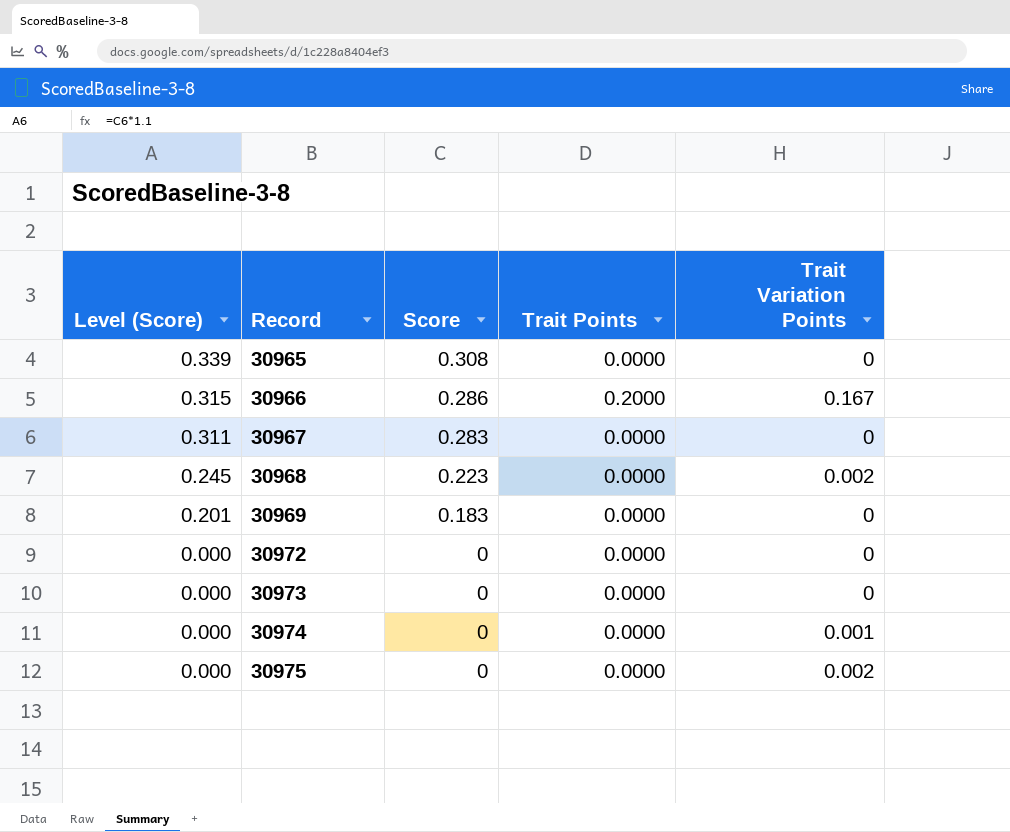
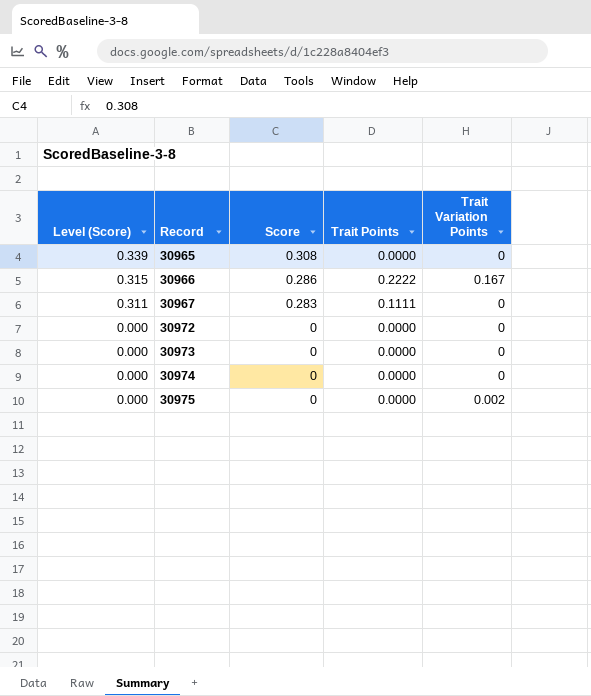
row 30968: 0.245 | 0.223 | 0.0000 | 0.002 -> none
row 30969: 0.201 | 0.183 | 0.0000 | 0 -> none
30966 | Trait Points: 0.2000 -> 0.2222
30967 | Trait Points: 0.0000 -> 0.1111
30974 | Trait Variation Points: 0.001 -> 0

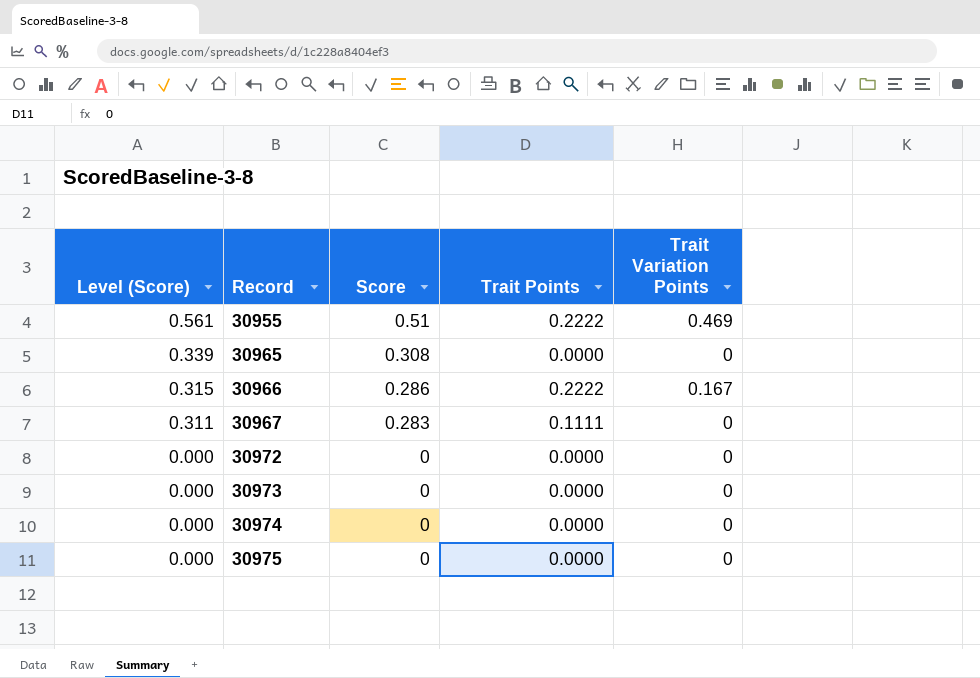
row 30955: none -> 0.561 | 0.51 | 0.2222 | 0.469
30975 | Trait Variation Points: 0.002 -> 0

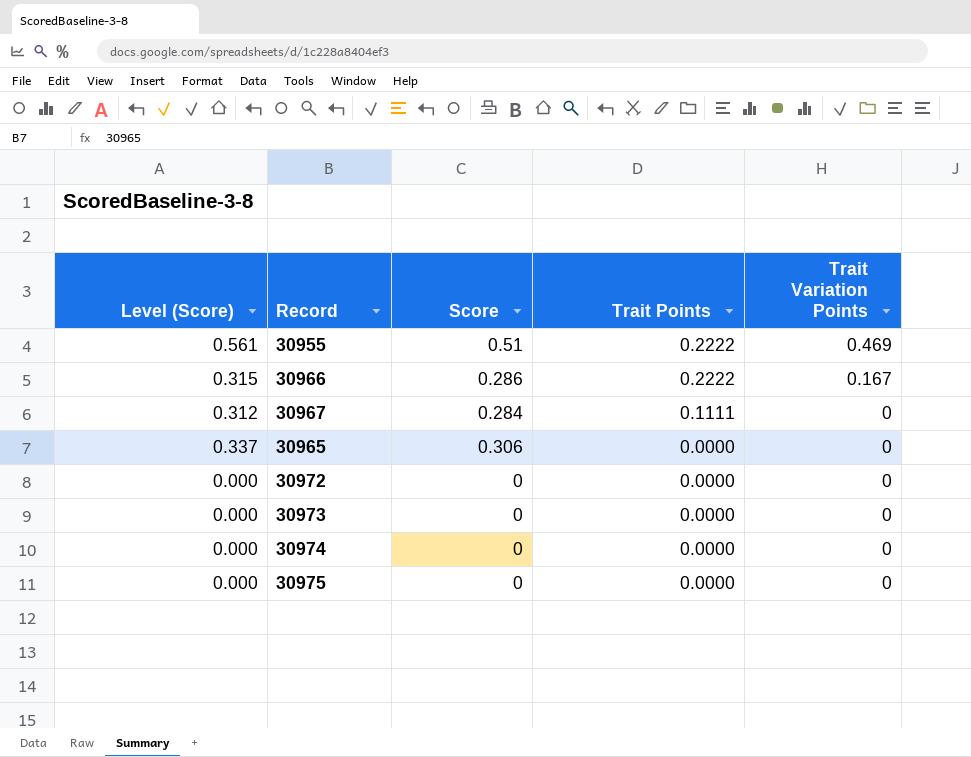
row order: Level (Score) descending -> Trait Points descending
30967 | Level (Score): 0.311 -> 0.312
30967 | Score: 0.283 -> 0.284
30965 | Level (Score): 0.339 -> 0.337
30965 | Score: 0.308 -> 0.306

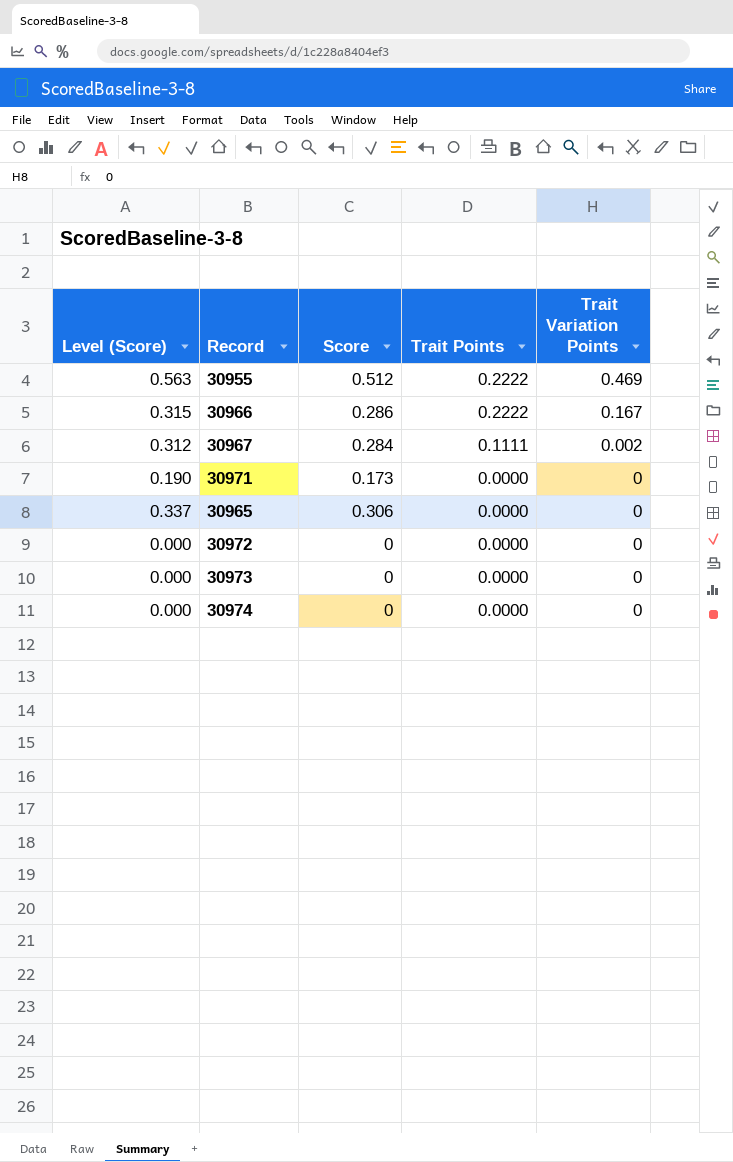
row 30975: 0.000 | 0 | 0.0000 | 0 -> none
30955 | Level (Score): 0.561 -> 0.563
30955 | Score: 0.51 -> 0.512
30967 | Trait Variation Points: 0 -> 0.002
row 30971: none -> 0.190 | 0.173 | 0.0000 | 0

